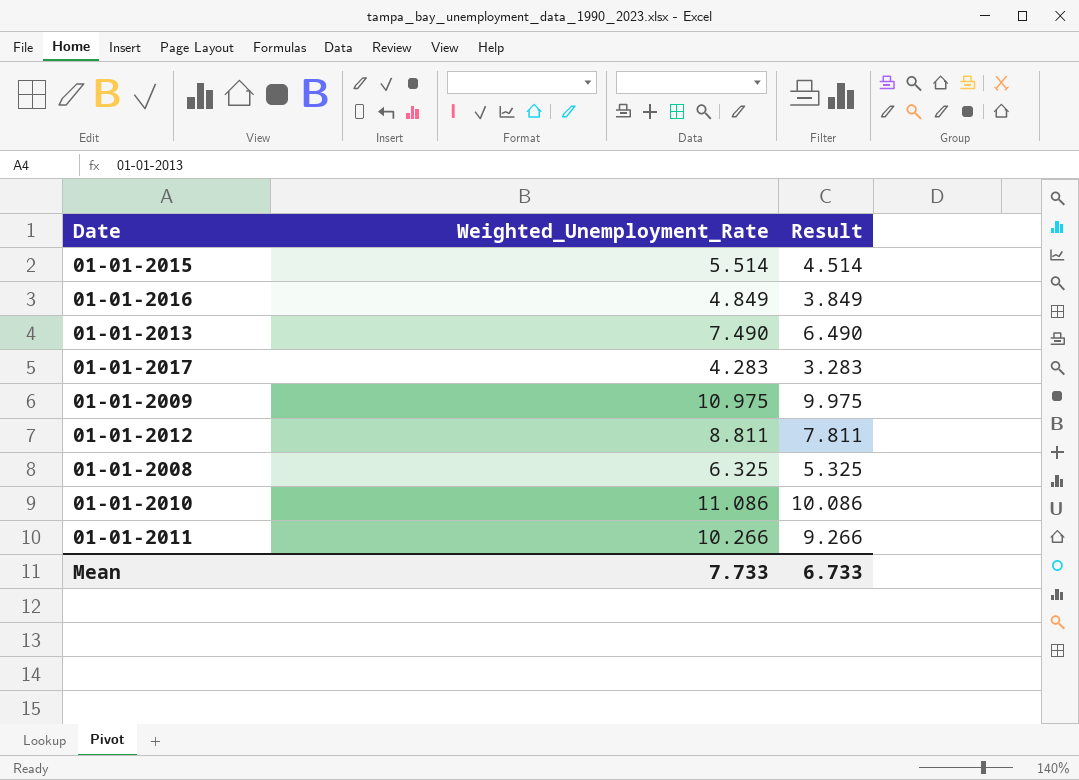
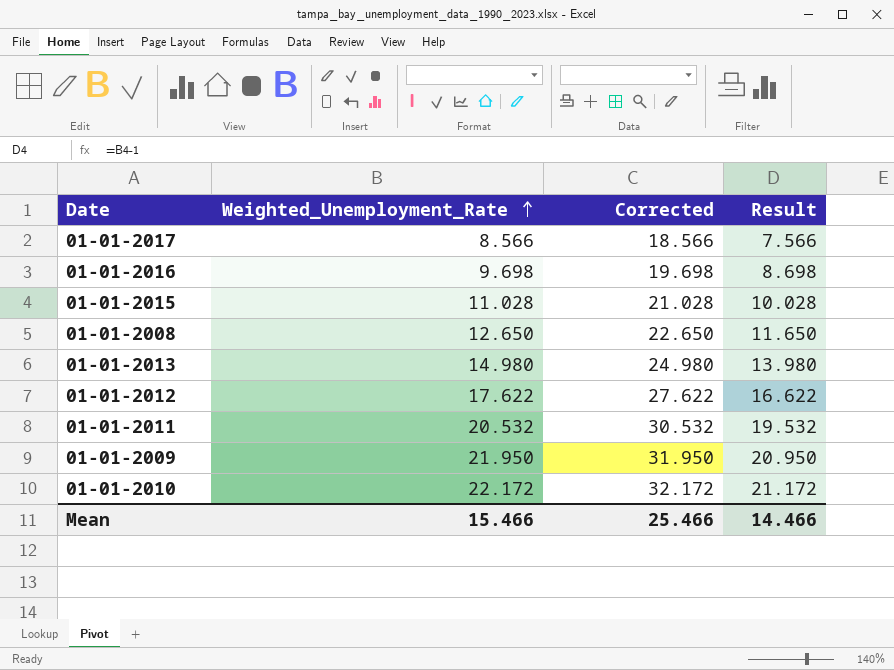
row order: none -> Weighted_Unemployment_Rate ascending
column Corrected | formula: none -> [Weighted_Unemployment_Rate] + 10
01-01-2017 | Weighted_Unemployment_Rate: 4.283 -> 8.566
01-01-2017 | Result: 3.283 -> 7.566
01-01-2016 | Weighted_Unemployment_Rate: 4.849 -> 9.698
01-01-2016 | Result: 3.849 -> 8.698
01-01-2015 | Weighted_Unemployment_Rate: 5.514 -> 11.028
01-01-2015 | Result: 4.514 -> 10.028
01-01-2008 | Weighted_Unemployment_Rate: 6.325 -> 12.650
01-01-2008 | Result: 5.325 -> 11.650
01-01-2013 | Weighted_Unemployment_Rate: 7.490 -> 14.980
01-01-2013 | Result: 6.490 -> 13.980
01-01-2012 | Weighted_Unemployment_Rate: 8.811 -> 17.622
01-01-2012 | Result: 7.811 -> 16.622
01-01-2011 | Weighted_Unemployment_Rate: 10.266 -> 20.532
01-01-2011 | Result: 9.266 -> 19.532
01-01-2009 | Weighted_Unemployment_Rate: 10.975 -> 21.950
01-01-2009 | Result: 9.975 -> 20.950
01-01-2010 | Weighted_Unemployment_Rate: 11.086 -> 22.172
01-01-2010 | Result: 10.086 -> 21.172
Mean | Weighted_Unemployment_Rate: 7.733 -> 15.466
Mean | Result: 6.733 -> 14.466

